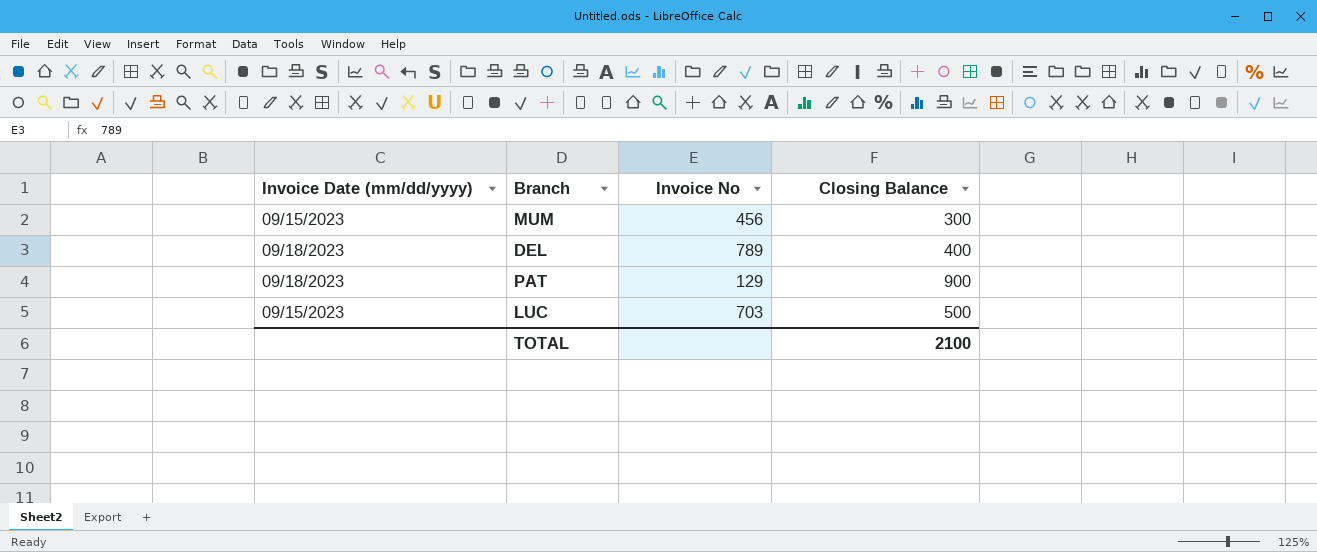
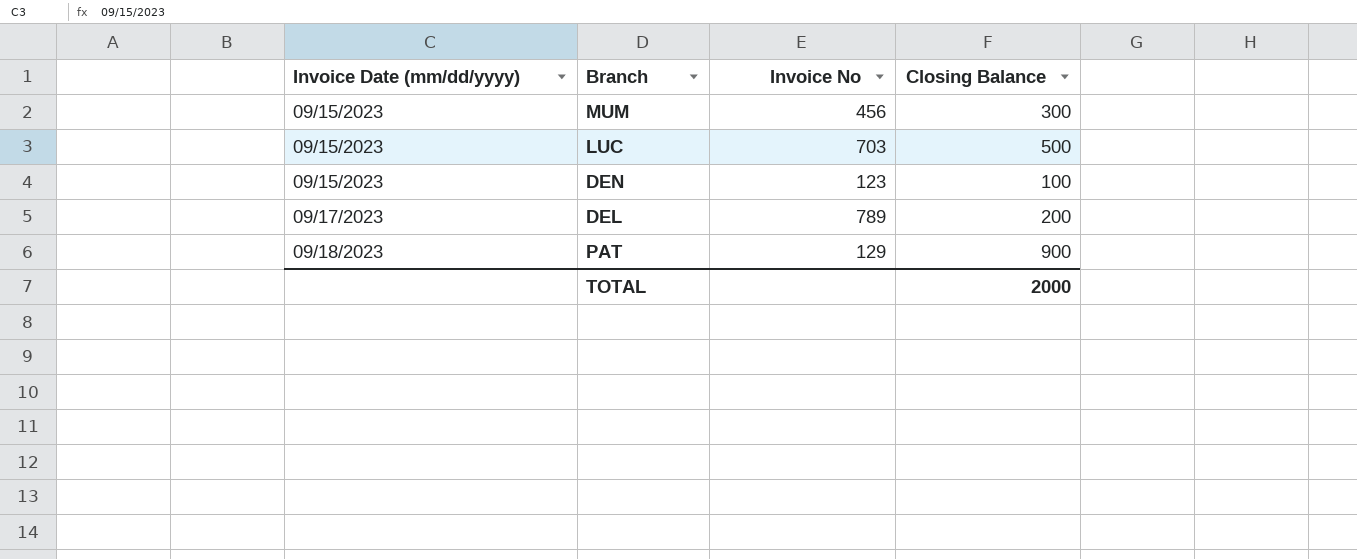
row order: none -> Invoice Date (mm/dd/yyyy) ascending
row DEN: none -> 09/15/2023 | 123 | 100
DEL | Invoice Date (mm/dd/yyyy): 09/18/2023 -> 09/17/2023
DEL | Closing Balance: 400 -> 200
TOTAL | Closing Balance: 2100 -> 2000

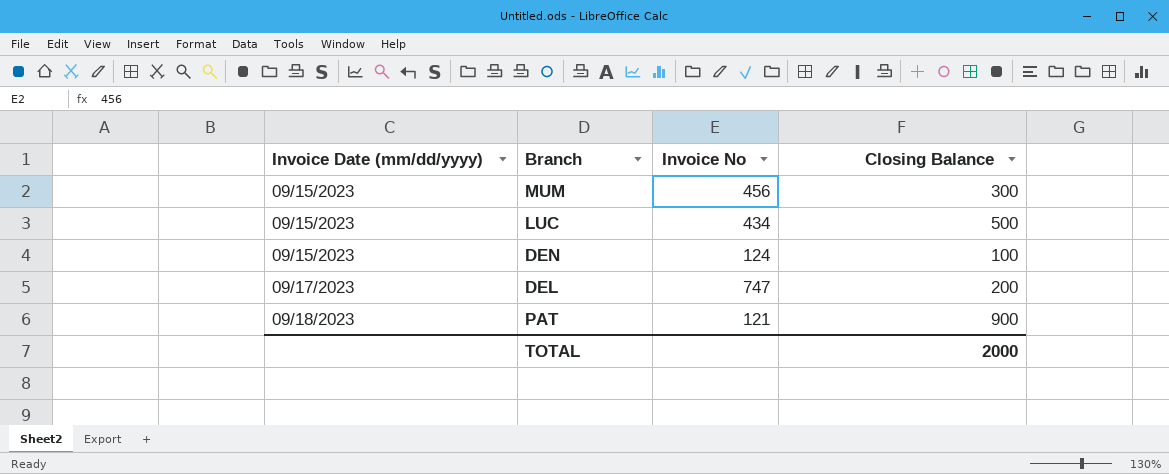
LUC | Invoice No: 703 -> 434
DEN | Invoice No: 123 -> 124
DEL | Invoice No: 789 -> 747
PAT | Invoice No: 129 -> 121

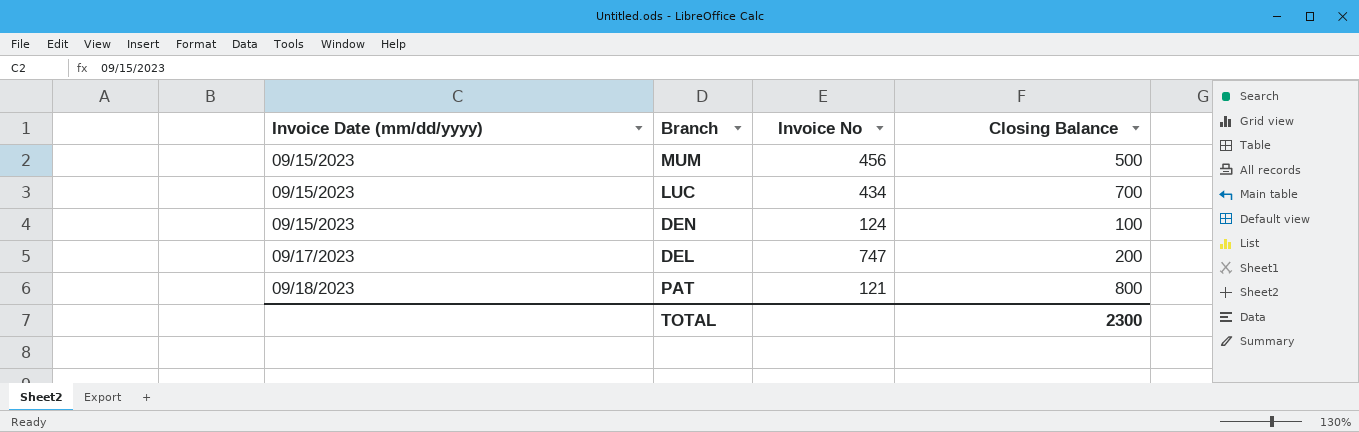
MUM | Closing Balance: 300 -> 500
LUC | Closing Balance: 500 -> 700
PAT | Closing Balance: 900 -> 800
TOTAL | Closing Balance: 2000 -> 2300

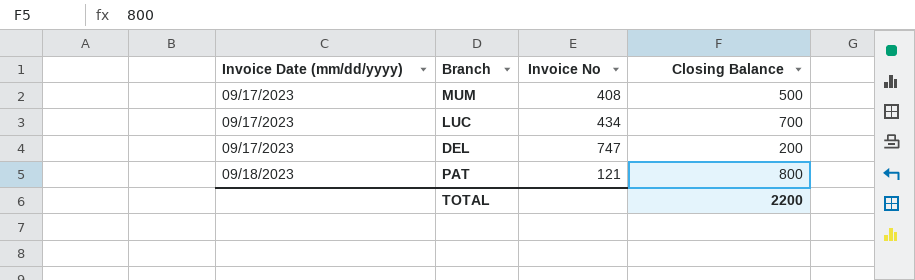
row DEN: 09/15/2023 | 124 | 100 -> none
MUM | Invoice Date (mm/dd/yyyy): 09/15/2023 -> 09/17/2023
MUM | Invoice No: 456 -> 408
LUC | Invoice Date (mm/dd/yyyy): 09/15/2023 -> 09/17/2023
TOTAL | Closing Balance: 2300 -> 2200

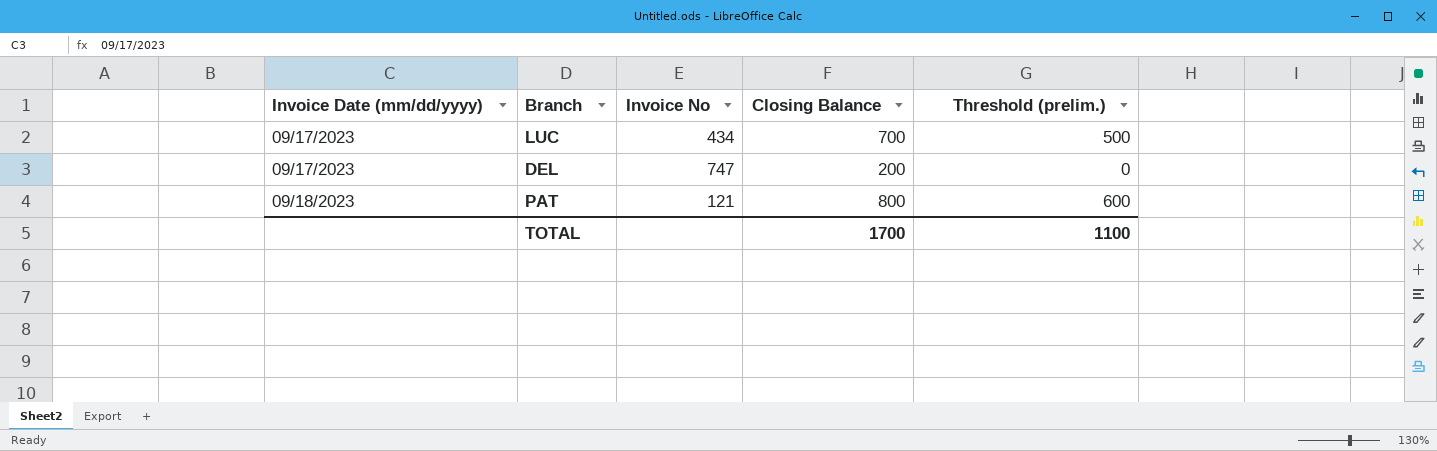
column Threshold (prelim.) | formula: none -> [Closing Balance] - 200
row MUM: 09/17/2023 | 408 | 500 -> none
TOTAL | Closing Balance: 2200 -> 1700

